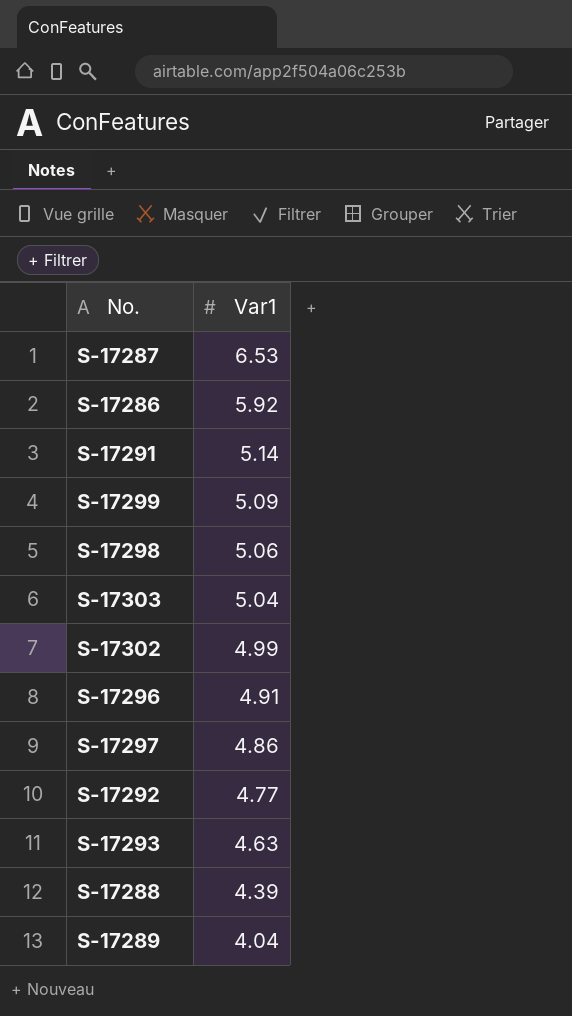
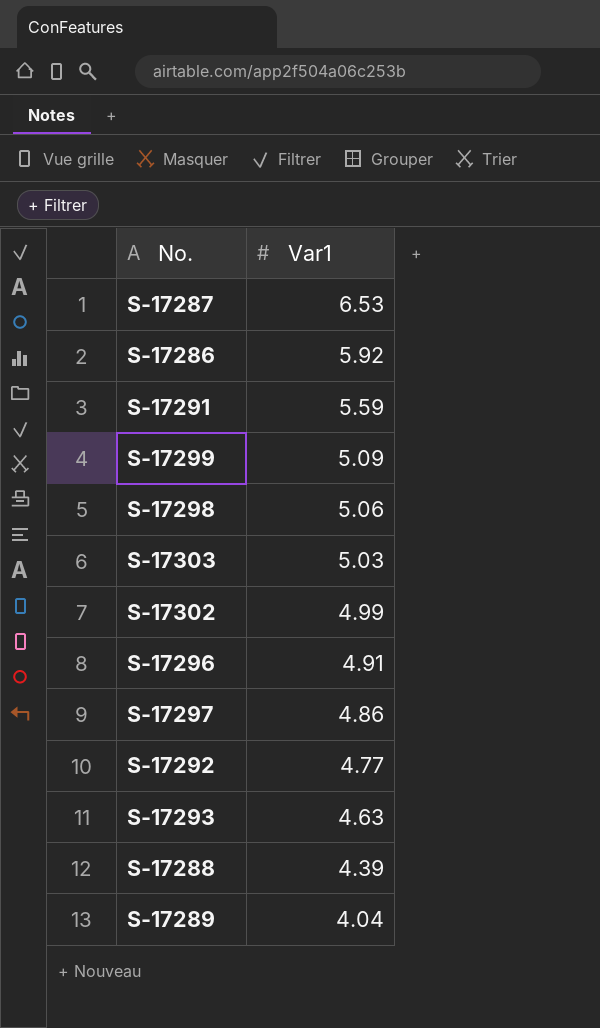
S-17291 | Var1: 5.14 -> 5.59
S-17303 | Var1: 5.04 -> 5.03

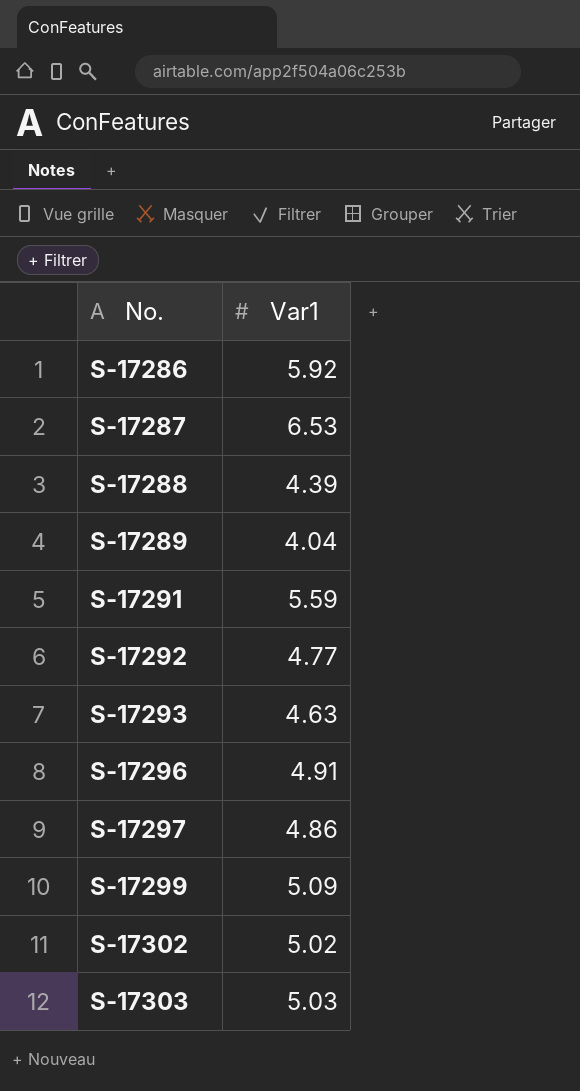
row order: Var1 descending -> No. ascending
row S-17298: 5.06 -> none
S-17302 | Var1: 4.99 -> 5.02

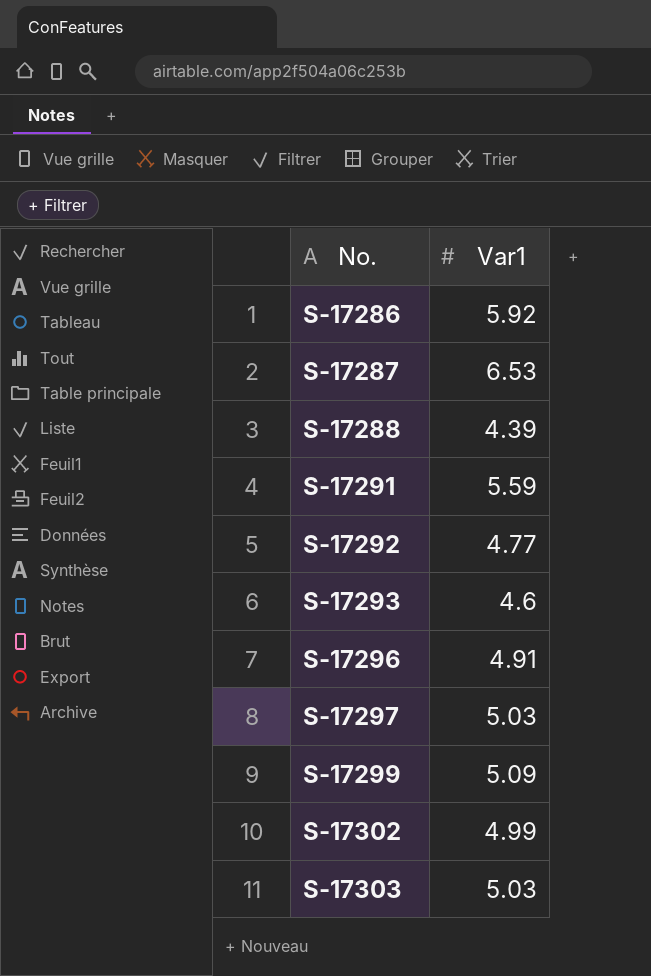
row S-17289: 4.04 -> none
S-17293 | Var1: 4.63 -> 4.6
S-17297 | Var1: 4.86 -> 5.03
S-17302 | Var1: 5.02 -> 4.99

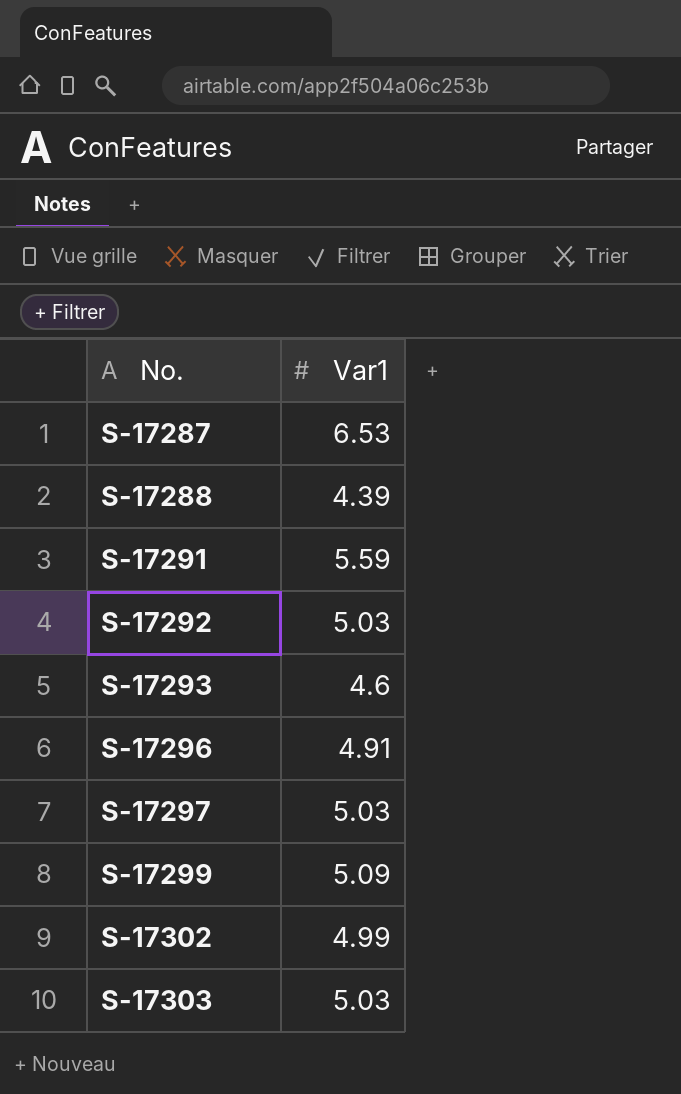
row S-17286: 5.92 -> none
S-17292 | Var1: 4.77 -> 5.03

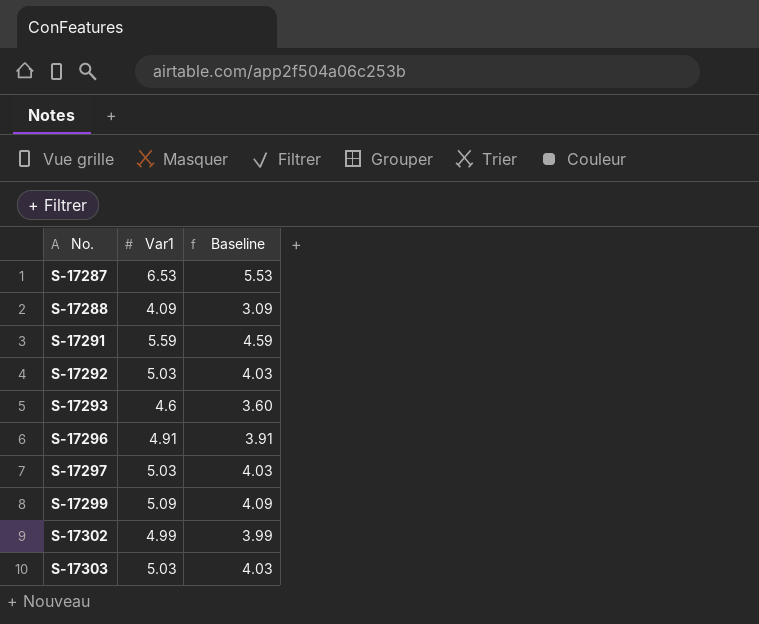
column Baseline | formula: none -> [Var1] - 1
S-17288 | Var1: 4.39 -> 4.09

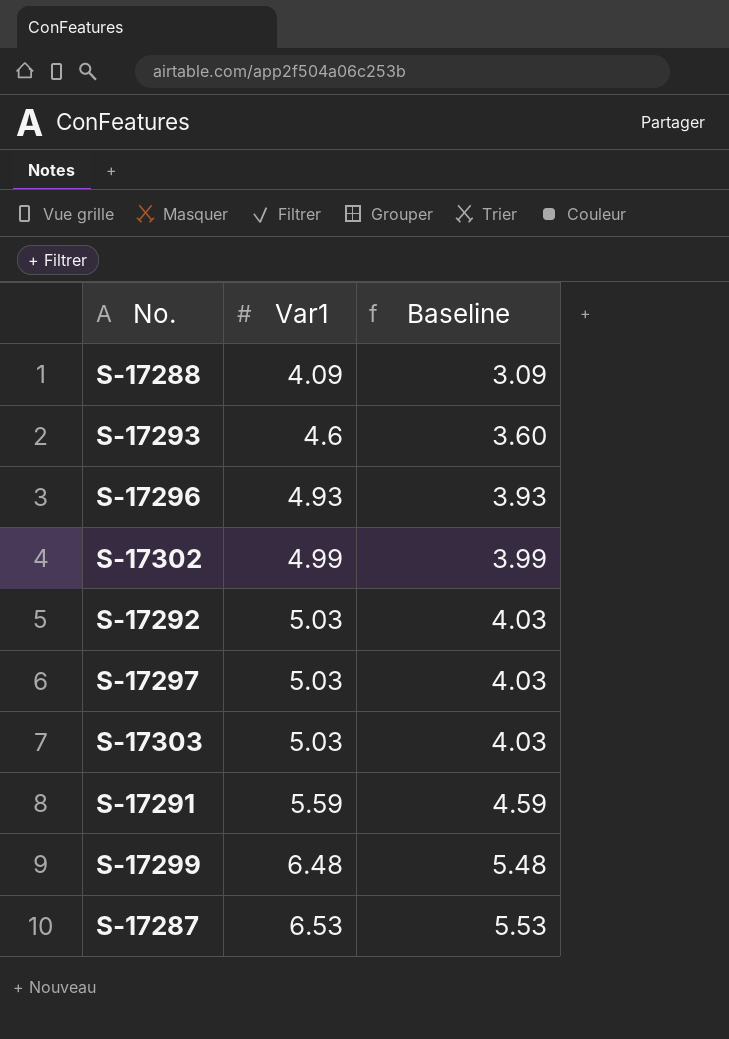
row order: No. ascending -> Var1 ascending
S-17296 | Var1: 4.91 -> 4.93
S-17296 | Baseline: 3.91 -> 3.93
S-17299 | Var1: 5.09 -> 6.48
S-17299 | Baseline: 4.09 -> 5.48

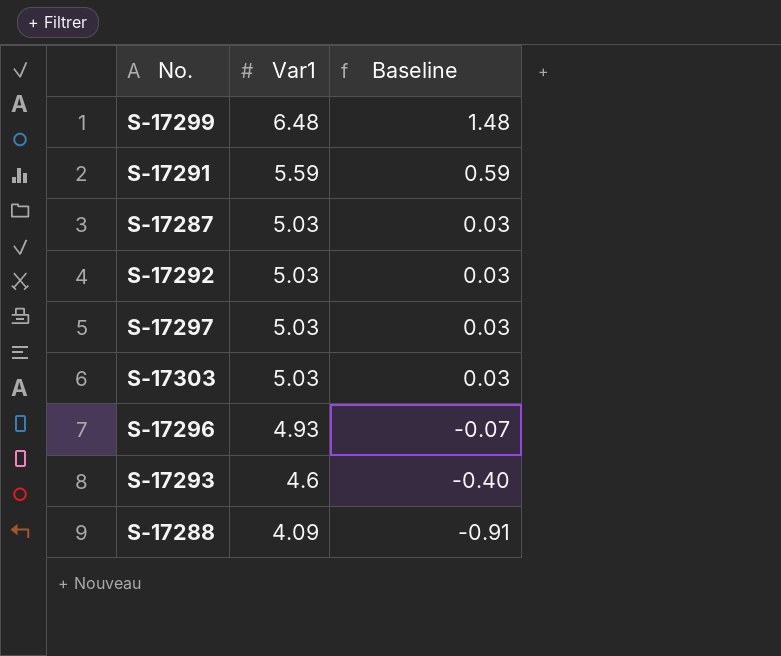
row order: Var1 ascending -> Var1 descending
column Baseline | formula: [Var1] - 1 -> [Var1] - 5
row S-17302: 4.99 | 3.99 -> none
S-17287 | Var1: 6.53 -> 5.03

